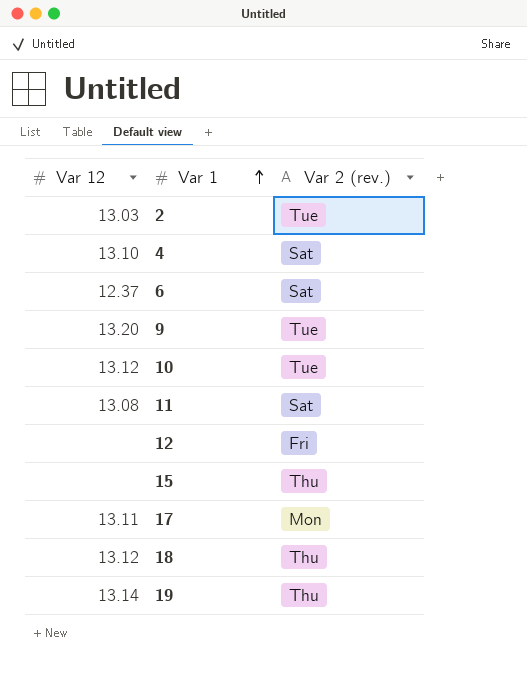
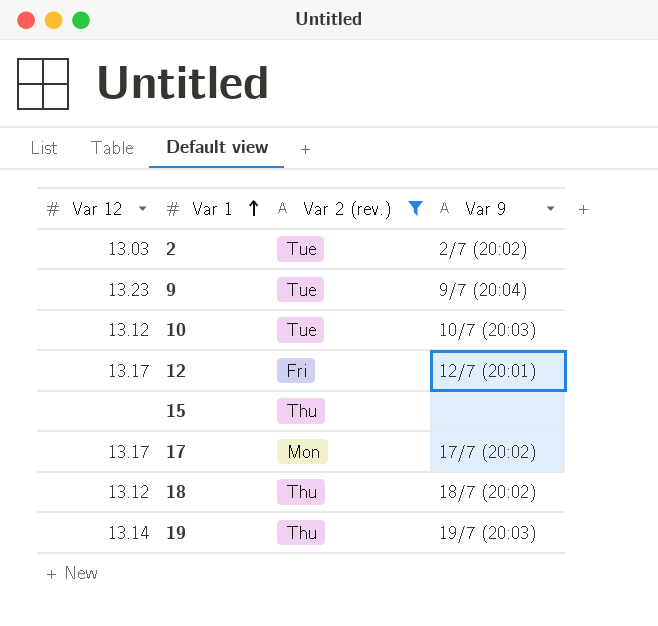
filter: none -> Var 2 (rev.) != Sat
column Var 9 | position: none -> 4
9 | Var 12: 13.20 -> 13.23
12 | Var 12: none -> 13.17
17 | Var 12: 13.11 -> 13.17

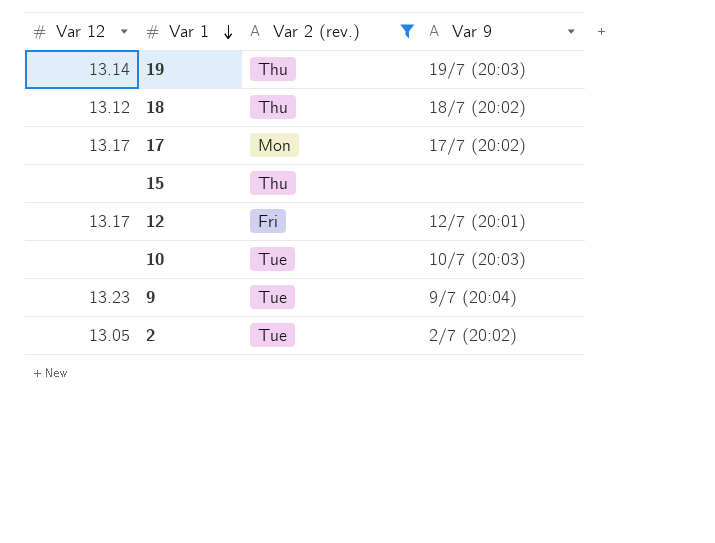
row order: Var 1 ascending -> Var 1 descending
10 | Var 12: 13.12 -> none
2 | Var 12: 13.03 -> 13.05

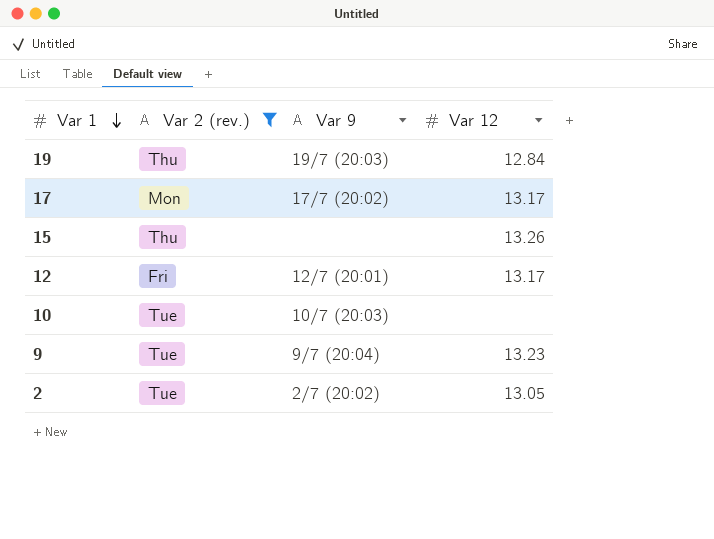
column Var 12 | position: 1 -> 4
row 18: 13.12 | Thu | 18/7 (20:02) -> none
19 | Var 12: 13.14 -> 12.84
15 | Var 12: none -> 13.26

